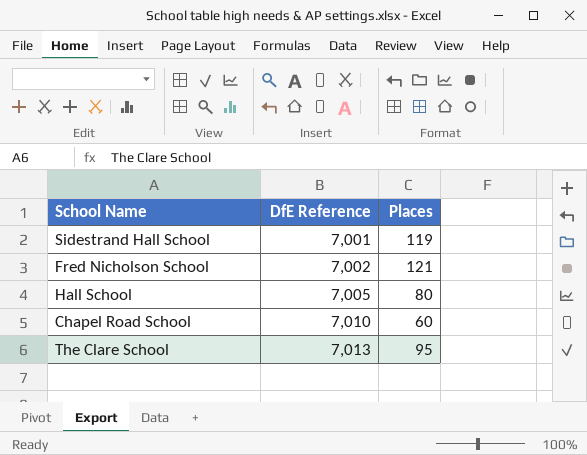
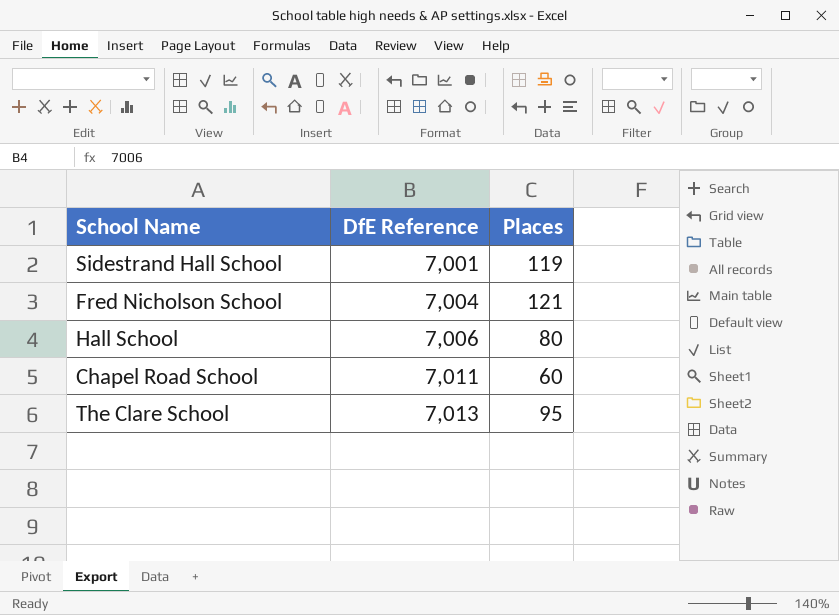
Fred Nicholson School | DfE Reference: 7,002 -> 7,004
Hall School | DfE Reference: 7,005 -> 7,006
Chapel Road School | DfE Reference: 7,010 -> 7,011

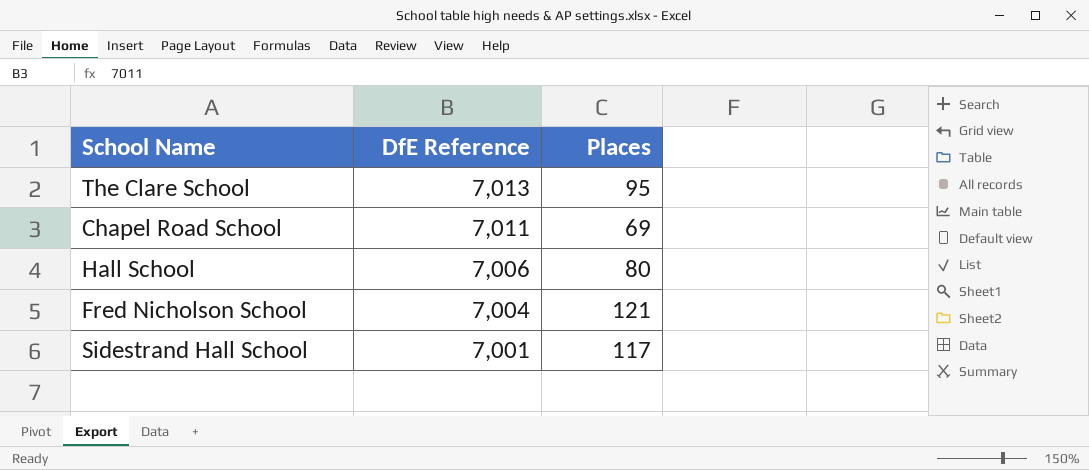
row order: DfE Reference ascending -> DfE Reference descending
Chapel Road School | Places: 60 -> 69
Sidestrand Hall School | Places: 119 -> 117

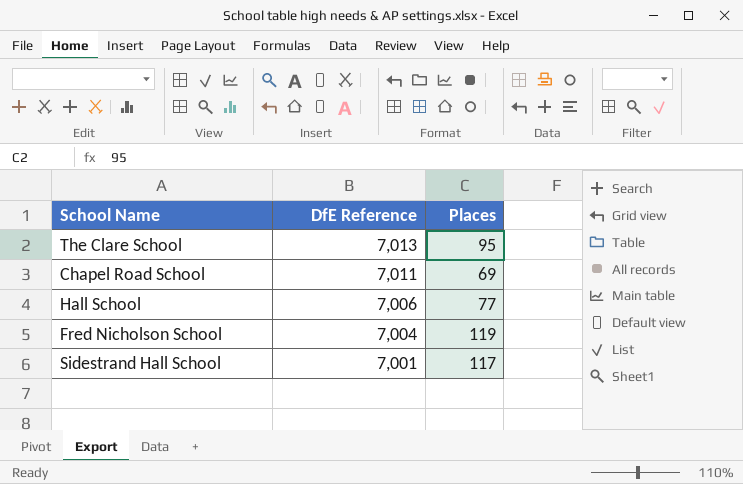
Hall School | Places: 80 -> 77
Fred Nicholson School | Places: 121 -> 119

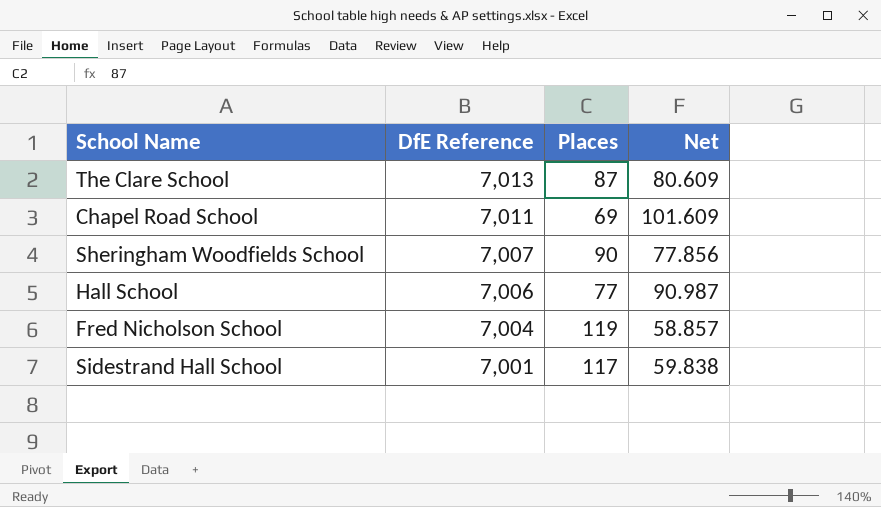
column Net | formula: none -> [DfE Reference] / [Places]
The Clare School | Places: 95 -> 87
row Sheringham Woodfields School: none -> 7,007 | 90 | 77.856

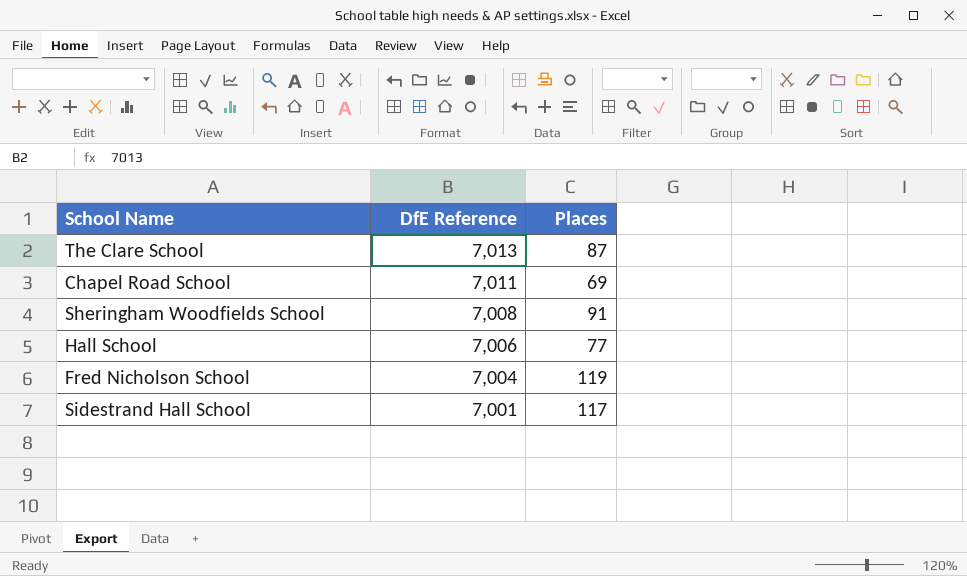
column Net | formula: [DfE Reference] / [Places] -> none
Sheringham Woodfields School | DfE Reference: 7,007 -> 7,008
Sheringham Woodfields School | Places: 90 -> 91

